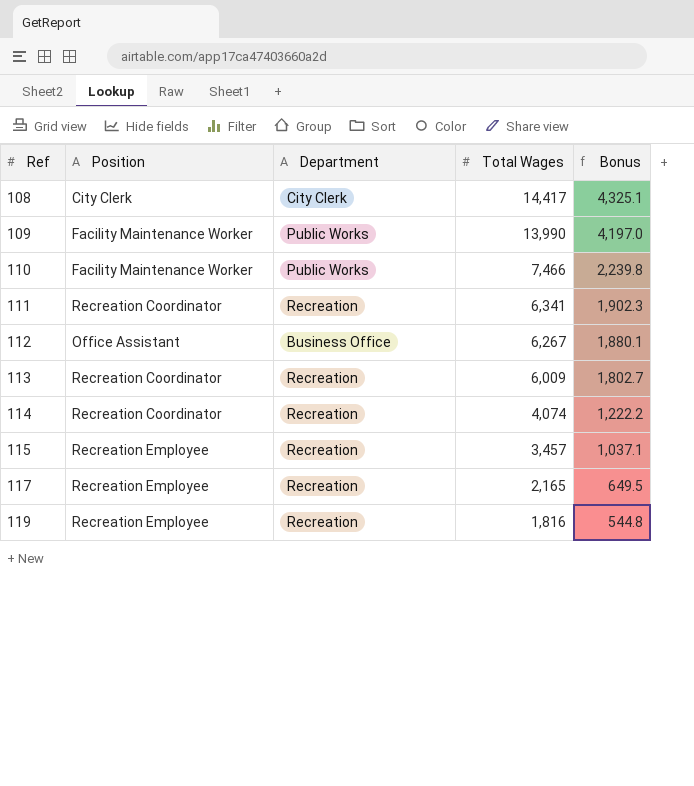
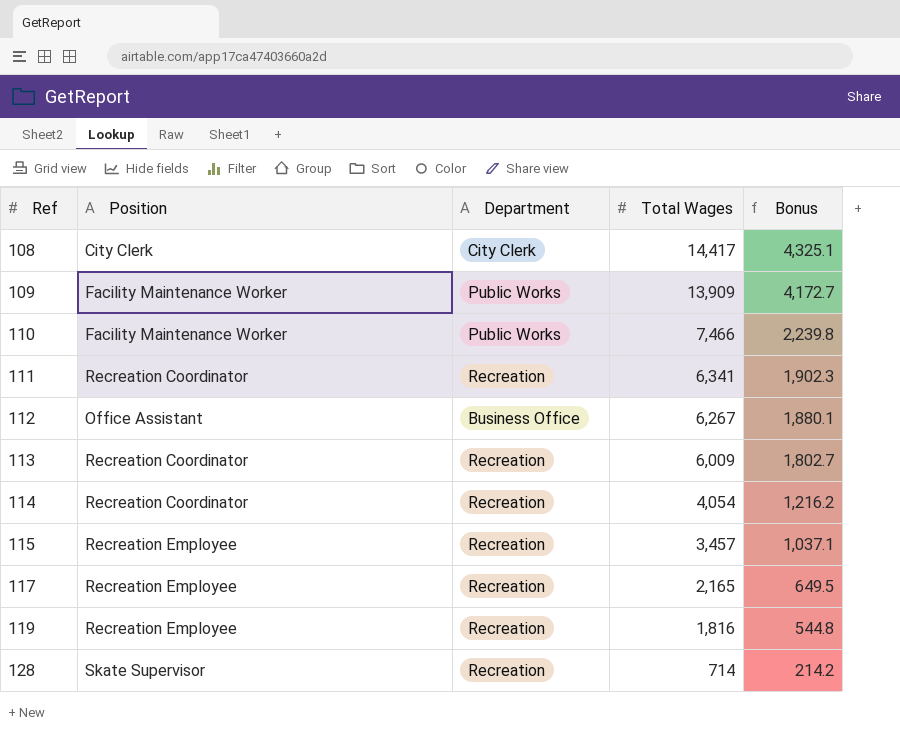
109 | Total Wages: 13,990 -> 13,909
109 | Bonus: 4,197.0 -> 4,172.7
114 | Total Wages: 4,074 -> 4,054
114 | Bonus: 1,222.2 -> 1,216.2
row 128: none -> Skate Supervisor | Recreation | 714 | 214.2

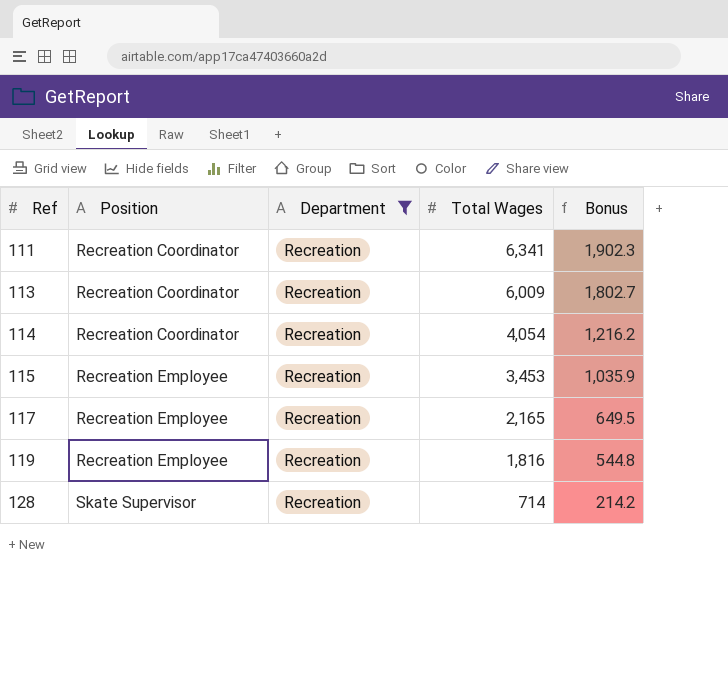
filter: none -> Department = Recreation
115 | Total Wages: 3,457 -> 3,453
115 | Bonus: 1,037.1 -> 1,035.9

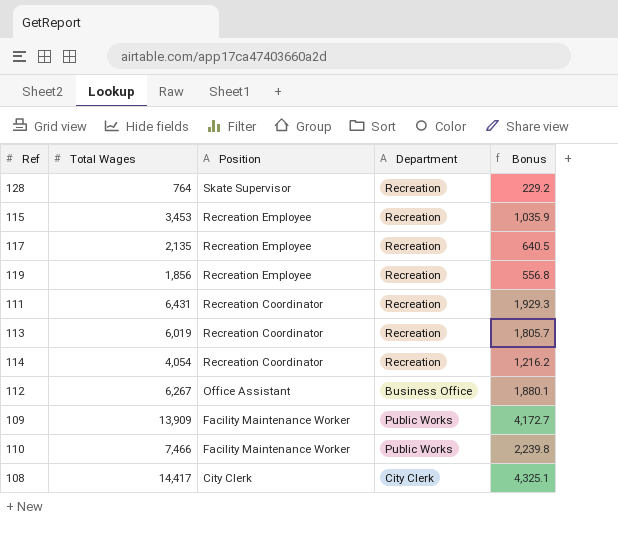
filter: Department = Recreation -> none
row order: Ref ascending -> Position descending
column Total Wages | position: 4 -> 2
128 | Total Wages: 714 -> 764
128 | Bonus: 214.2 -> 229.2
117 | Total Wages: 2,165 -> 2,135
117 | Bonus: 649.5 -> 640.5
119 | Total Wages: 1,816 -> 1,856
119 | Bonus: 544.8 -> 556.8
111 | Total Wages: 6,341 -> 6,431
111 | Bonus: 1,902.3 -> 1,929.3
113 | Total Wages: 6,009 -> 6,019
113 | Bonus: 1,802.7 -> 1,805.7

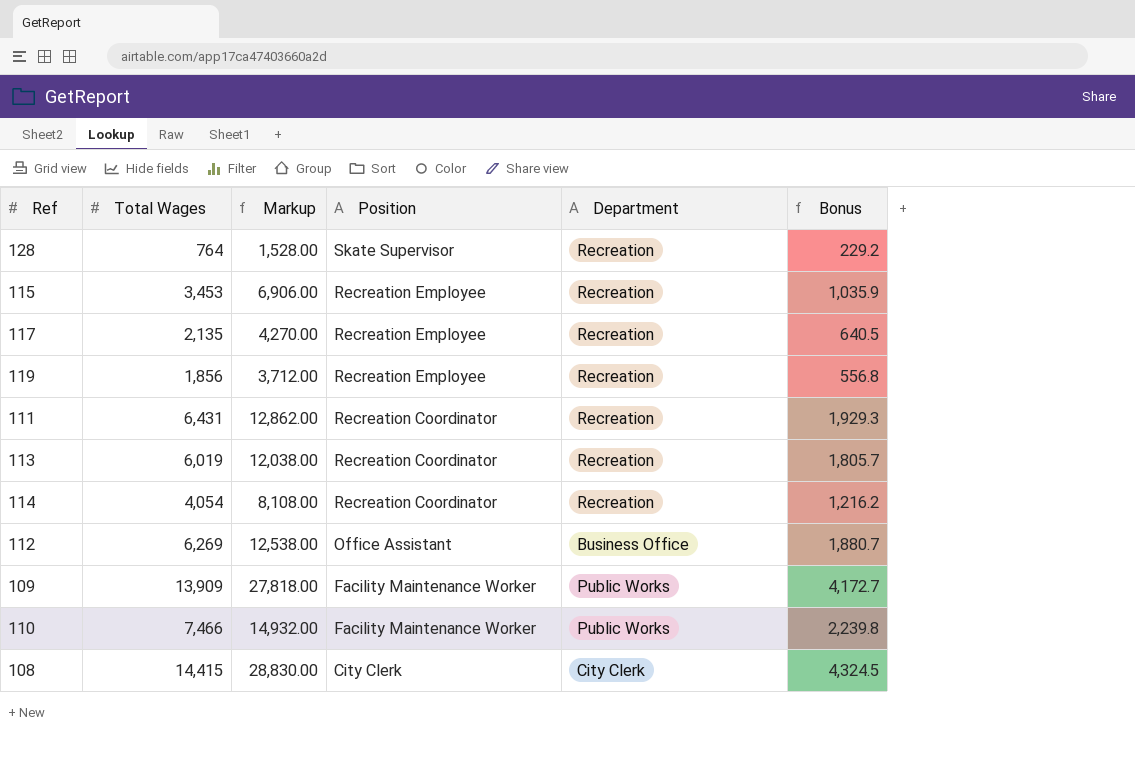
column Markup | formula: none -> [Total Wages] * 2
112 | Total Wages: 6,267 -> 6,269
112 | Bonus: 1,880.1 -> 1,880.7
108 | Total Wages: 14,417 -> 14,415
108 | Bonus: 4,325.1 -> 4,324.5

